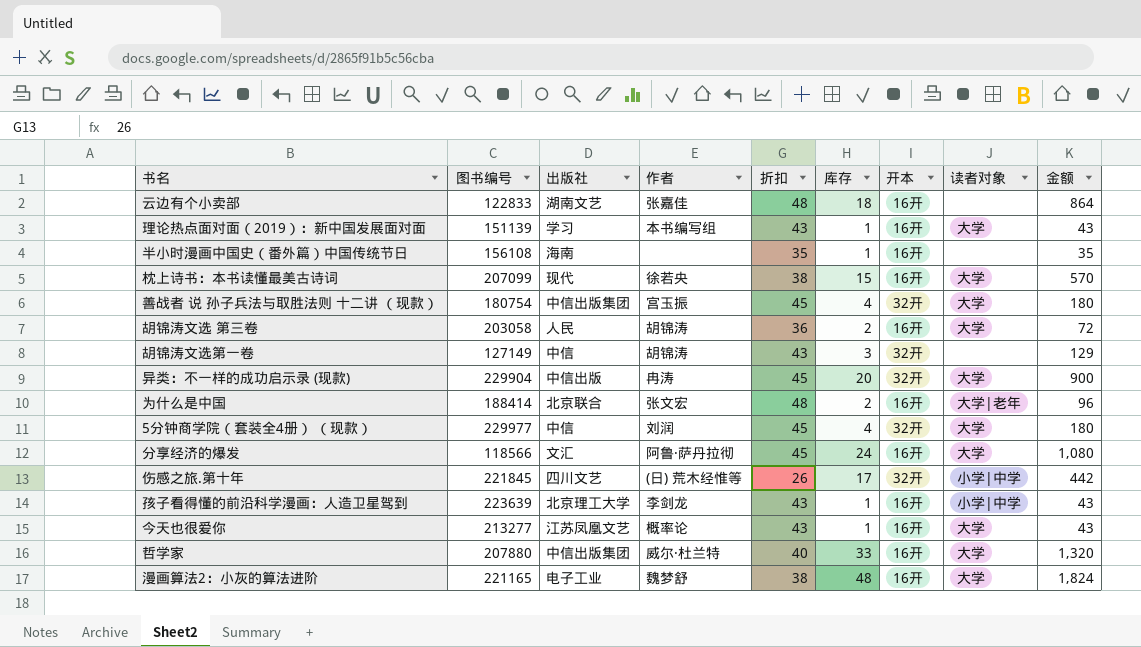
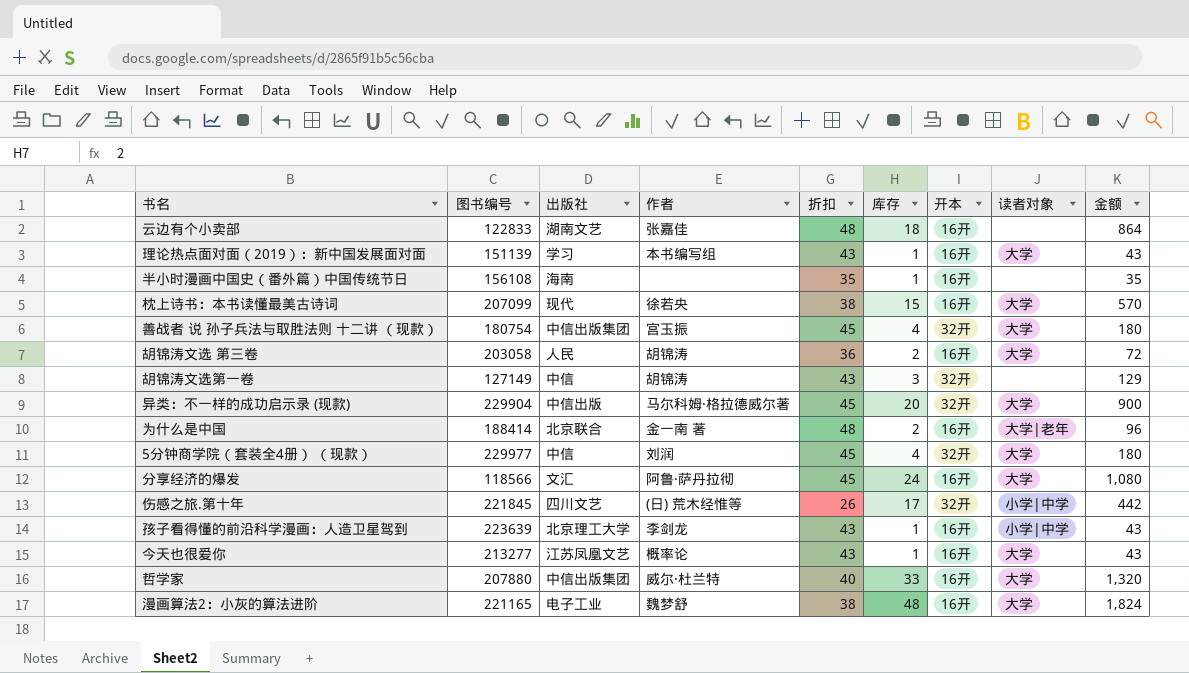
异类：不一样的成功启示录 (现款) | 作者: 冉涛 -> 马尔科姆·格拉德威尔著
为什么是中国 | 作者: 张文宏 -> 金一南 著

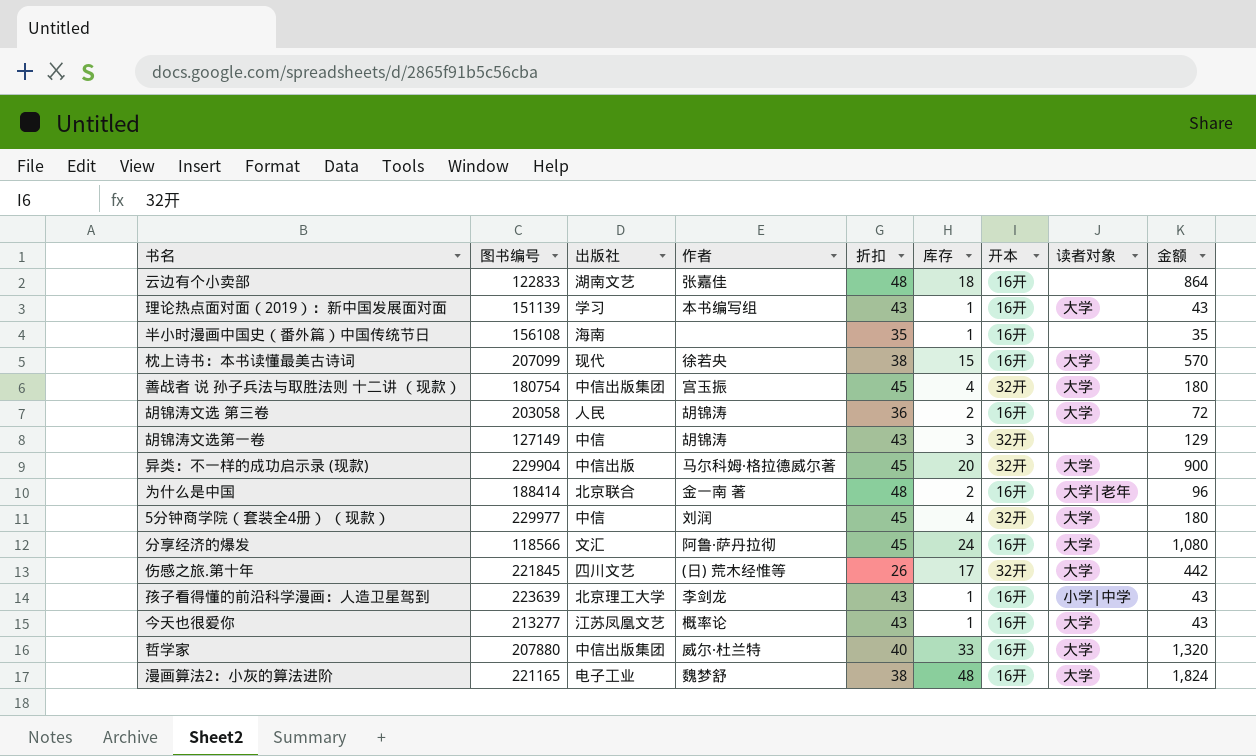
伤感之旅.第十年 | 读者对象: 小学|中学 -> 大学

